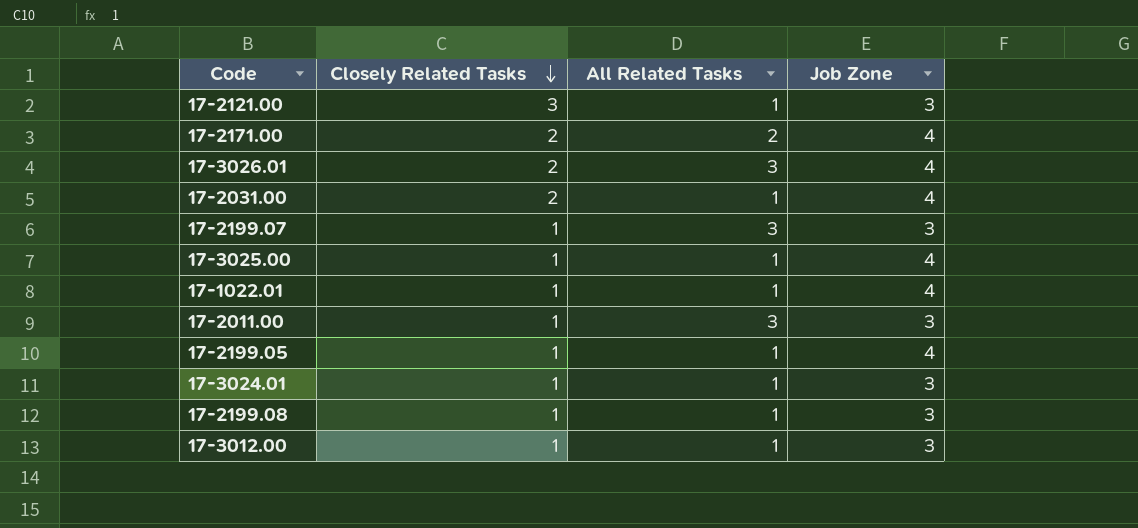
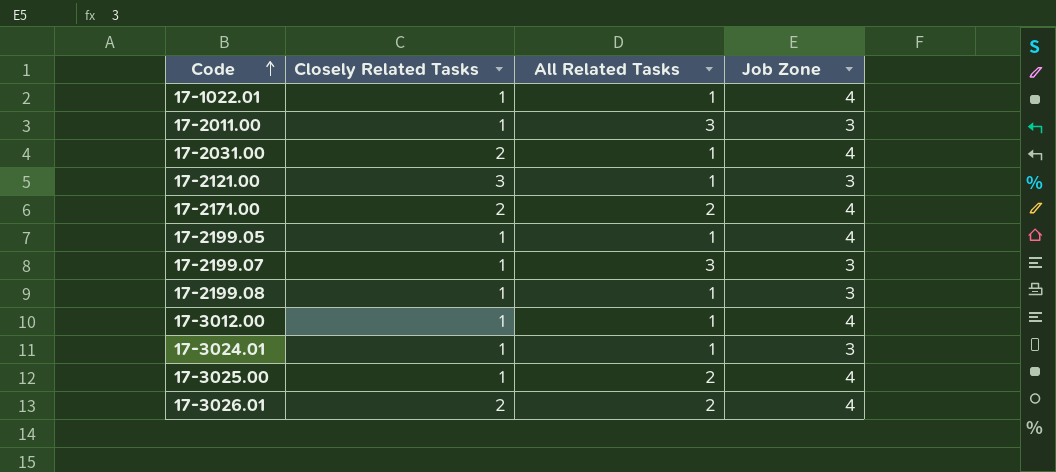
row order: Closely Related Tasks descending -> Code ascending
17-3012.00 | Job Zone: 3 -> 4
17-3025.00 | All Related Tasks: 1 -> 2
17-3026.01 | All Related Tasks: 3 -> 2

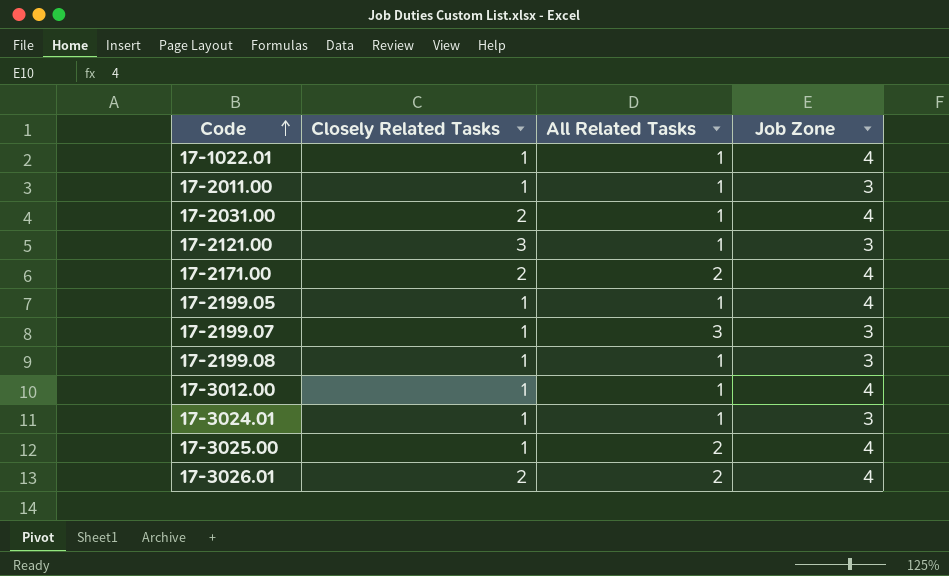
17-2011.00 | All Related Tasks: 3 -> 1

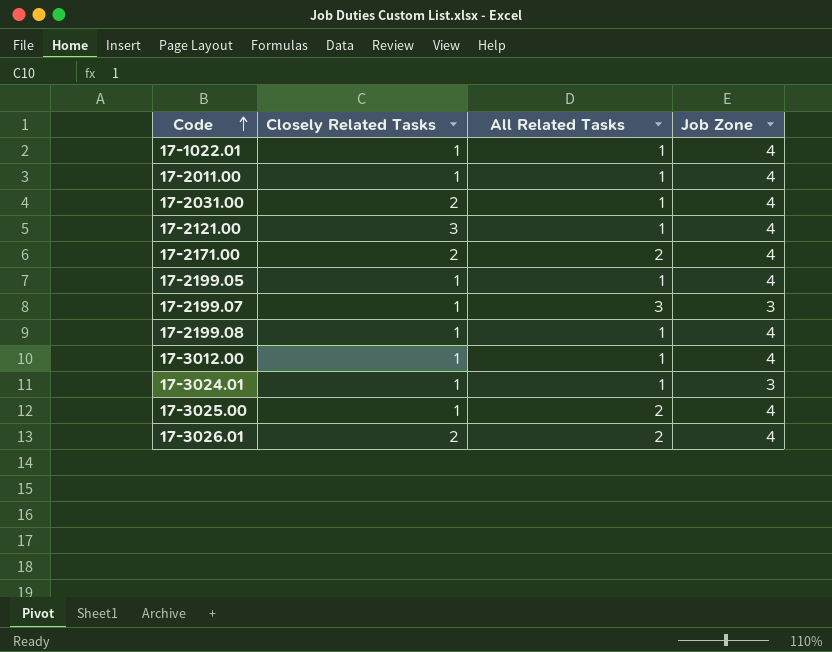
17-2011.00 | Job Zone: 3 -> 4
17-2121.00 | Job Zone: 3 -> 4
17-2199.08 | Job Zone: 3 -> 4

